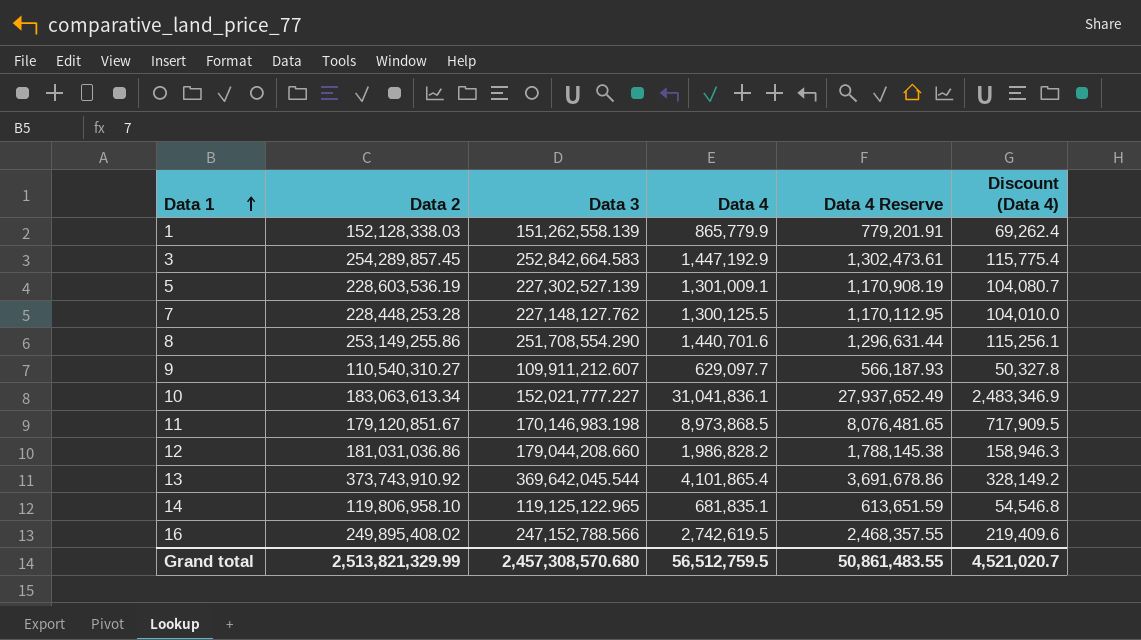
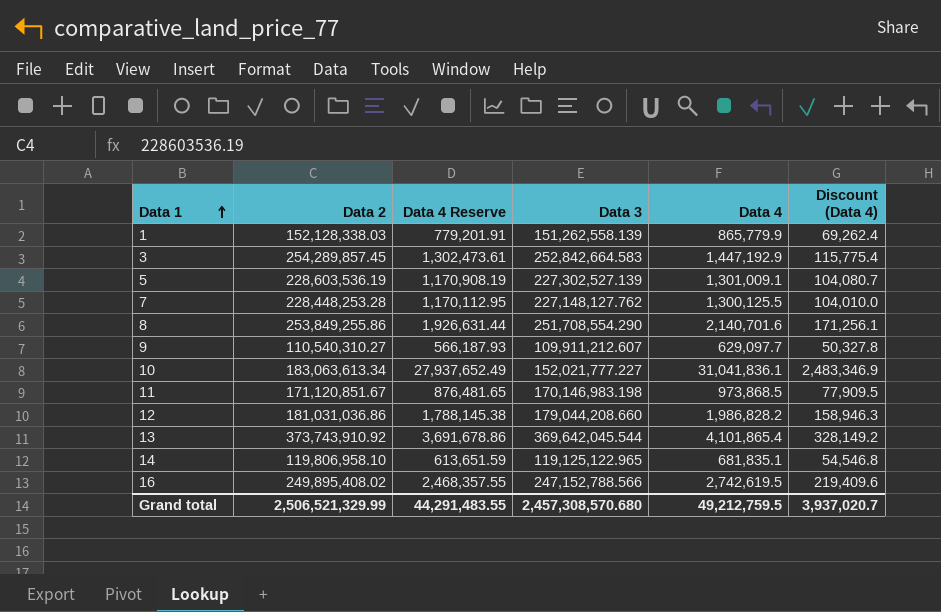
column Data 4 Reserve | position: 5 -> 3
8 | Data 2: 253,149,255.86 -> 253,849,255.86
8 | Data 4 Reserve: 1,296,631.44 -> 1,926,631.44
8 | Data 4: 1,440,701.6 -> 2,140,701.6
8 | Discount (Data 4): 115,256.1 -> 171,256.1
11 | Data 2: 179,120,851.67 -> 171,120,851.67
11 | Data 4 Reserve: 8,076,481.65 -> 876,481.65
11 | Data 4: 8,973,868.5 -> 973,868.5
11 | Discount (Data 4): 717,909.5 -> 77,909.5
Grand total | Data 2: 2,513,821,329.99 -> 2,506,521,329.99
Grand total | Data 4 Reserve: 50,861,483.55 -> 44,291,483.55
Grand total | Data 4: 56,512,759.5 -> 49,212,759.5
Grand total | Discount (Data 4): 4,521,020.7 -> 3,937,020.7

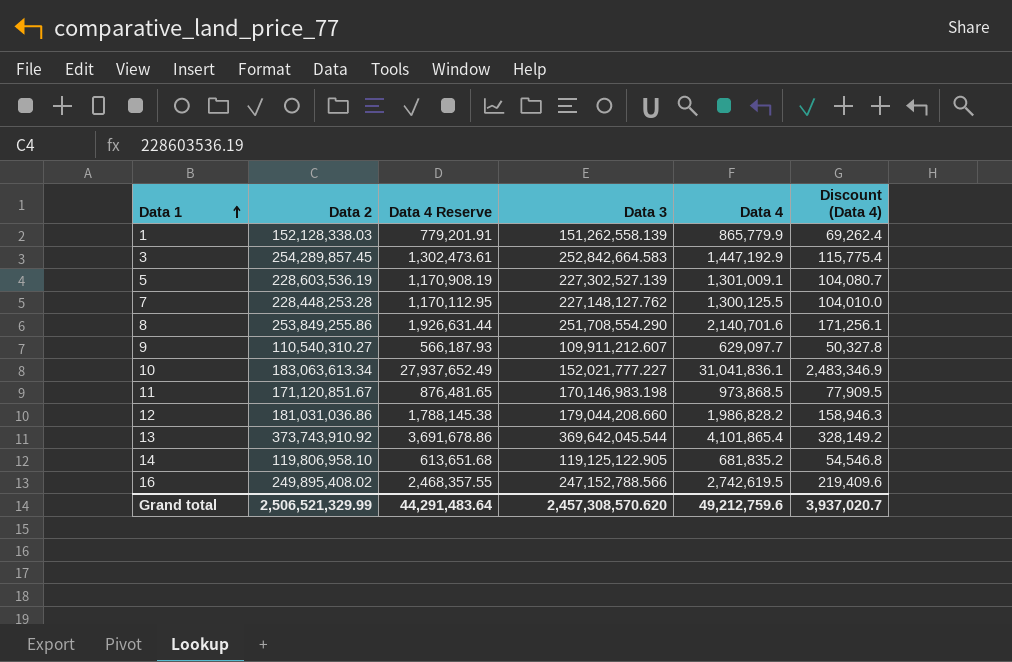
14 | Data 4 Reserve: 613,651.59 -> 613,651.68
14 | Data 3: 119,125,122.965 -> 119,125,122.905
14 | Data 4: 681,835.1 -> 681,835.2
Grand total | Data 4 Reserve: 44,291,483.55 -> 44,291,483.64
Grand total | Data 3: 2,457,308,570.680 -> 2,457,308,570.620
Grand total | Data 4: 49,212,759.5 -> 49,212,759.6

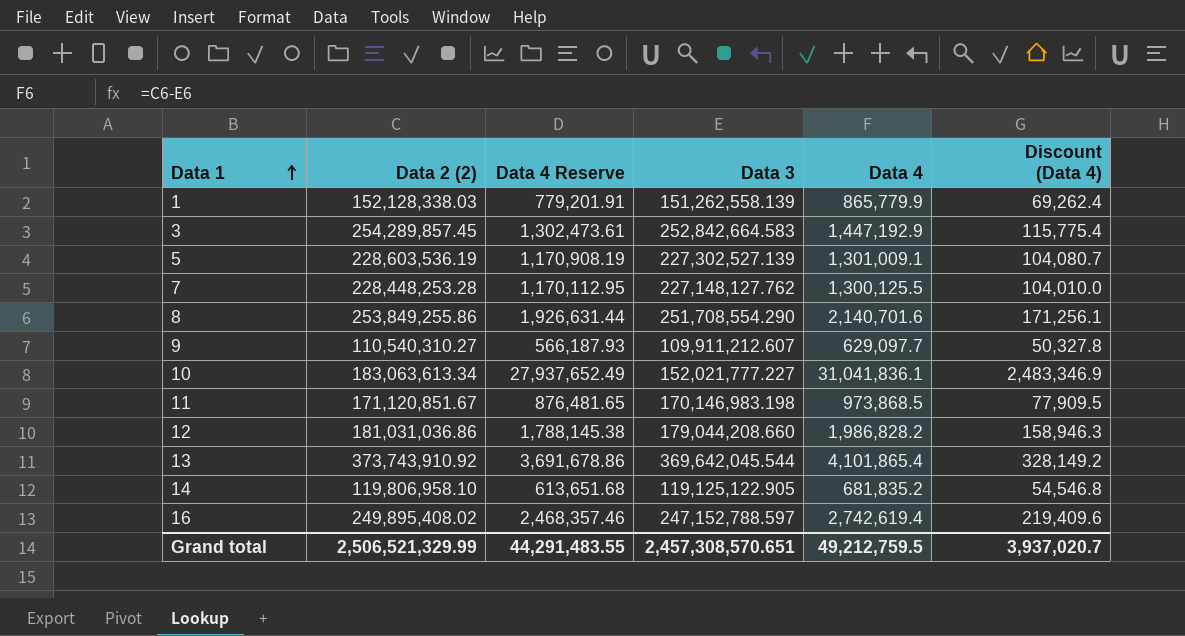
column name: Data 2 -> Data 2 (2)
16 | Data 4 Reserve: 2,468,357.55 -> 2,468,357.46
16 | Data 3: 247,152,788.566 -> 247,152,788.597
16 | Data 4: 2,742,619.5 -> 2,742,619.4
Grand total | Data 4 Reserve: 44,291,483.64 -> 44,291,483.55
Grand total | Data 3: 2,457,308,570.620 -> 2,457,308,570.651
Grand total | Data 4: 49,212,759.6 -> 49,212,759.5

